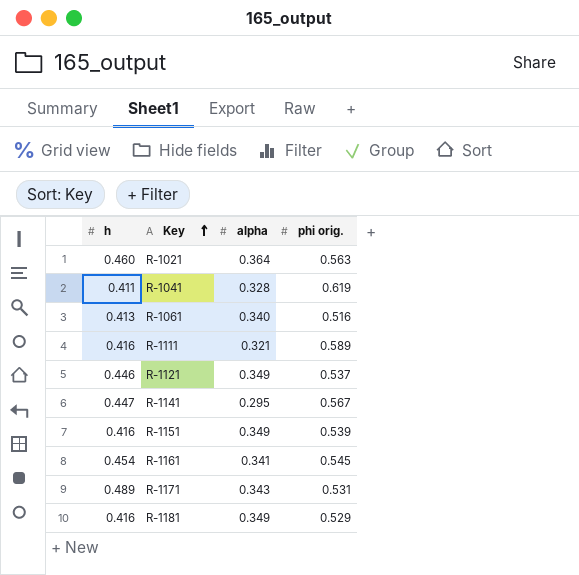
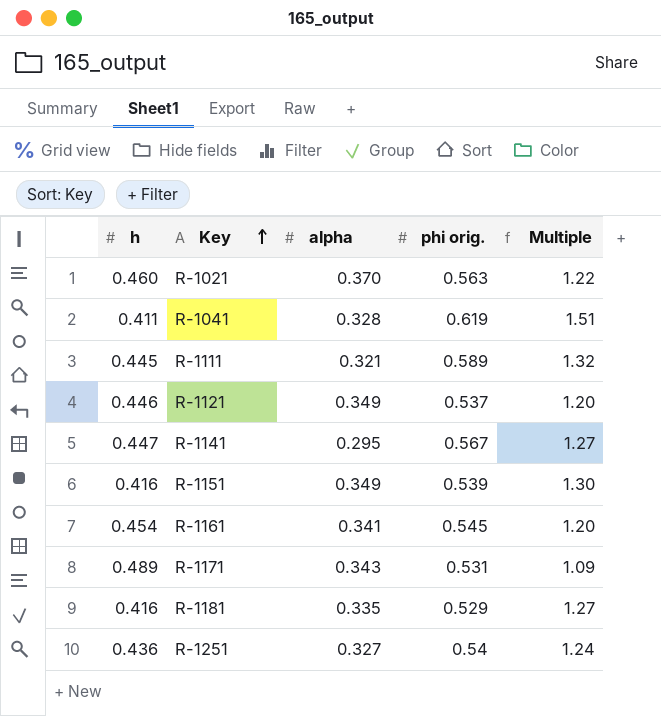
column Multiple | formula: none -> [phi orig.] / [h]
row R-1061: 0.413 | 0.340 | 0.516 -> none
R-1021 | alpha: 0.364 -> 0.370
R-1111 | h: 0.416 -> 0.445
R-1181 | alpha: 0.349 -> 0.335
row R-1251: none -> 0.436 | 0.327 | 0.54 | 1.24

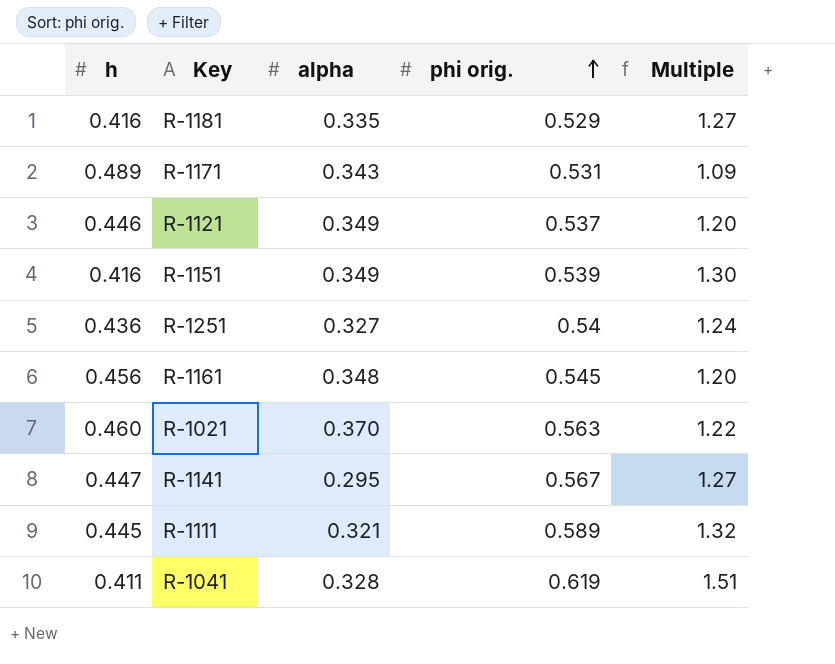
row order: Key ascending -> phi orig. ascending
R-1161 | h: 0.454 -> 0.456
R-1161 | alpha: 0.341 -> 0.348

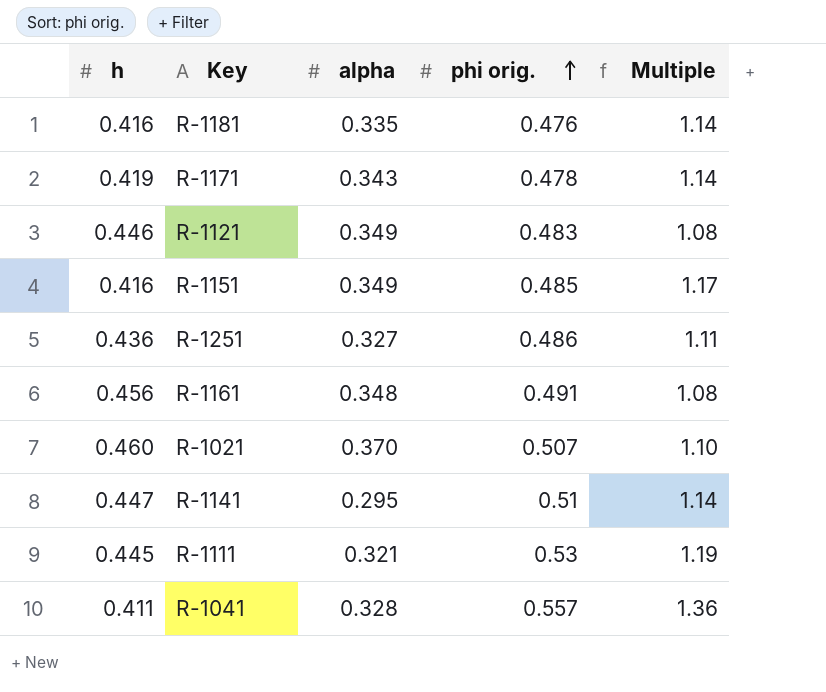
R-1181 | phi orig.: 0.529 -> 0.476
R-1181 | Multiple: 1.27 -> 1.14
R-1171 | h: 0.489 -> 0.419
R-1171 | phi orig.: 0.531 -> 0.478
R-1171 | Multiple: 1.09 -> 1.14
R-1121 | phi orig.: 0.537 -> 0.483
R-1121 | Multiple: 1.20 -> 1.08
R-1151 | phi orig.: 0.539 -> 0.485
R-1151 | Multiple: 1.30 -> 1.17
R-1251 | phi orig.: 0.54 -> 0.486
R-1251 | Multiple: 1.24 -> 1.11
R-1161 | phi orig.: 0.545 -> 0.491
R-1161 | Multiple: 1.20 -> 1.08
R-1021 | phi orig.: 0.563 -> 0.507
R-1021 | Multiple: 1.22 -> 1.10
R-1141 | phi orig.: 0.567 -> 0.51
R-1141 | Multiple: 1.27 -> 1.14
R-1111 | phi orig.: 0.589 -> 0.53
R-1111 | Multiple: 1.32 -> 1.19
R-1041 | phi orig.: 0.619 -> 0.557
R-1041 | Multiple: 1.51 -> 1.36

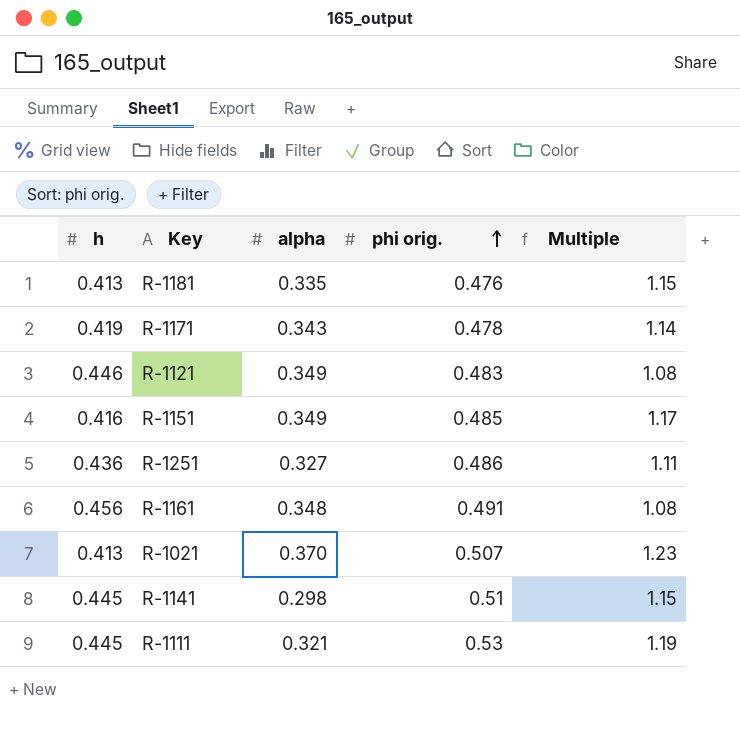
row R-1041: 0.411 | 0.328 | 0.557 | 1.36 -> none
R-1181 | h: 0.416 -> 0.413
R-1181 | Multiple: 1.14 -> 1.15
R-1021 | h: 0.460 -> 0.413
R-1021 | Multiple: 1.10 -> 1.23
R-1141 | h: 0.447 -> 0.445
R-1141 | alpha: 0.295 -> 0.298
R-1141 | Multiple: 1.14 -> 1.15

